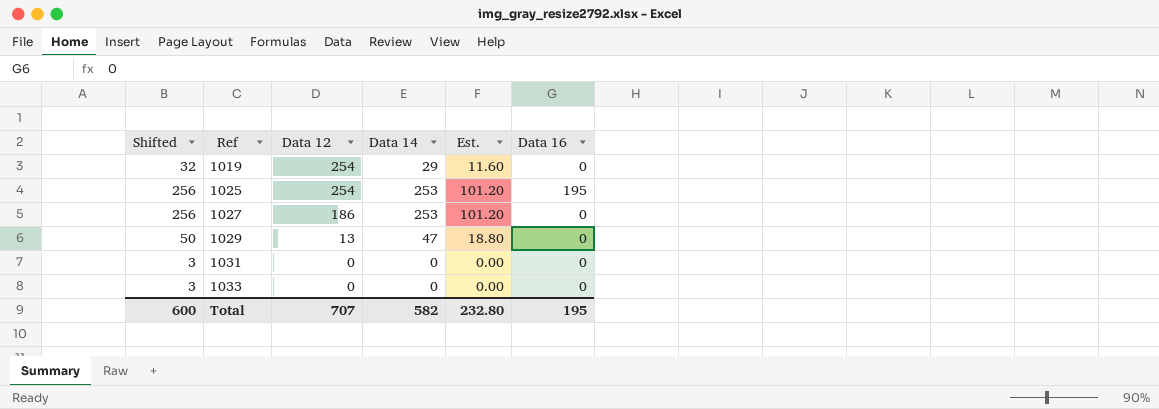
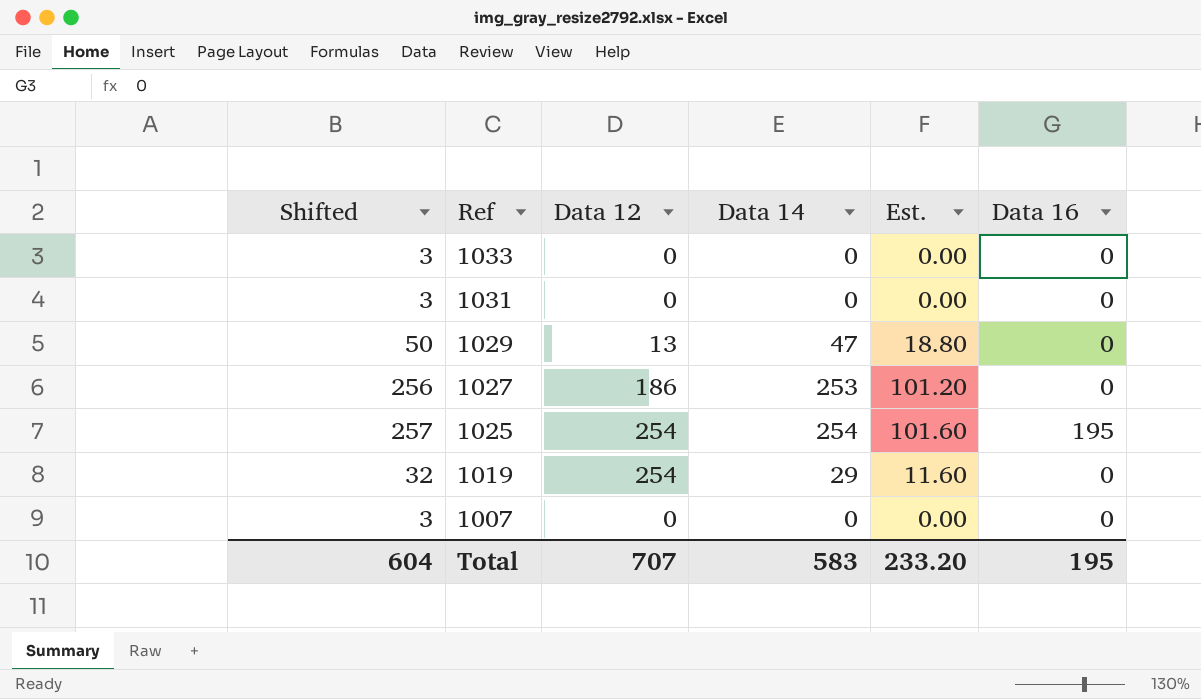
row order: Ref ascending -> Ref descending
1025 | Shifted: 256 -> 257
1025 | Data 14: 253 -> 254
1025 | Est.: 101.20 -> 101.60
row 1007: none -> 3 | 0 | 0 | 0.00 | 0
Total | Shifted: 600 -> 604
Total | Data 14: 582 -> 583
Total | Est.: 232.80 -> 233.20

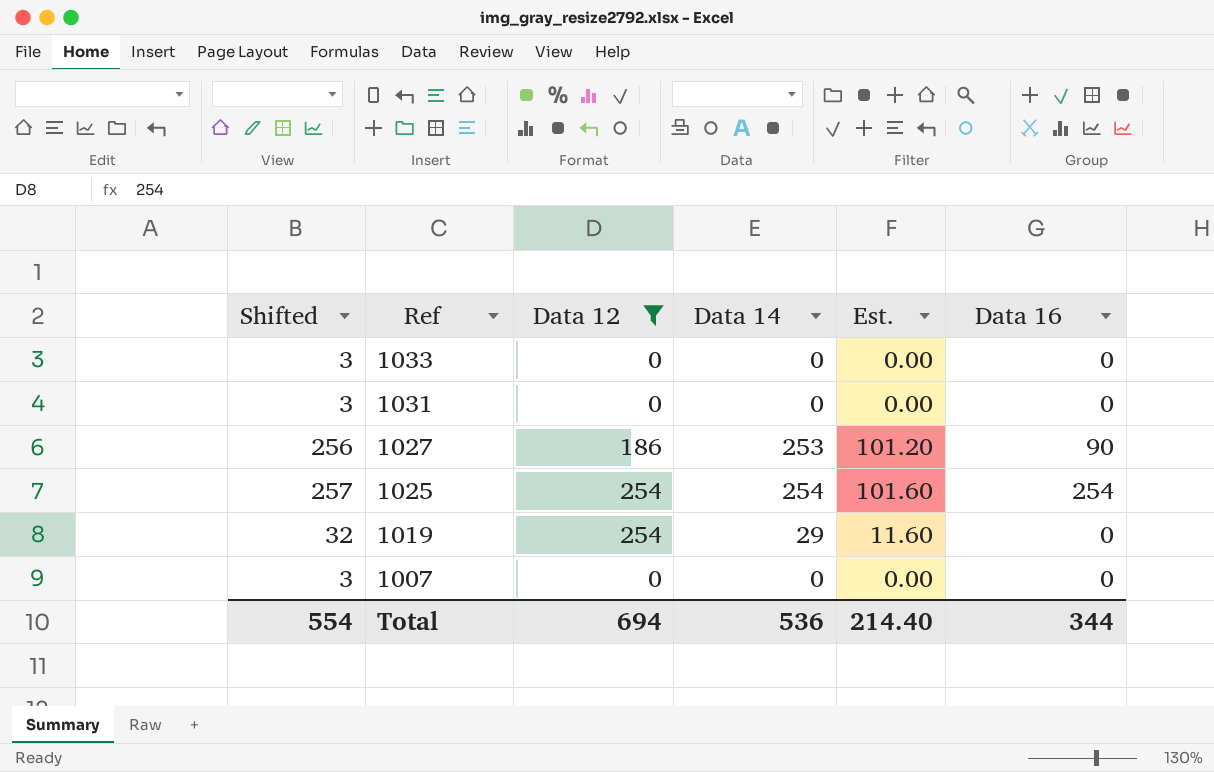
filter: none -> Data 12 != 13
1027 | Data 16: 0 -> 90
1025 | Data 16: 195 -> 254
Total | Shifted: 604 -> 554
Total | Data 12: 707 -> 694
Total | Data 14: 583 -> 536
Total | Est.: 233.20 -> 214.40
Total | Data 16: 195 -> 344

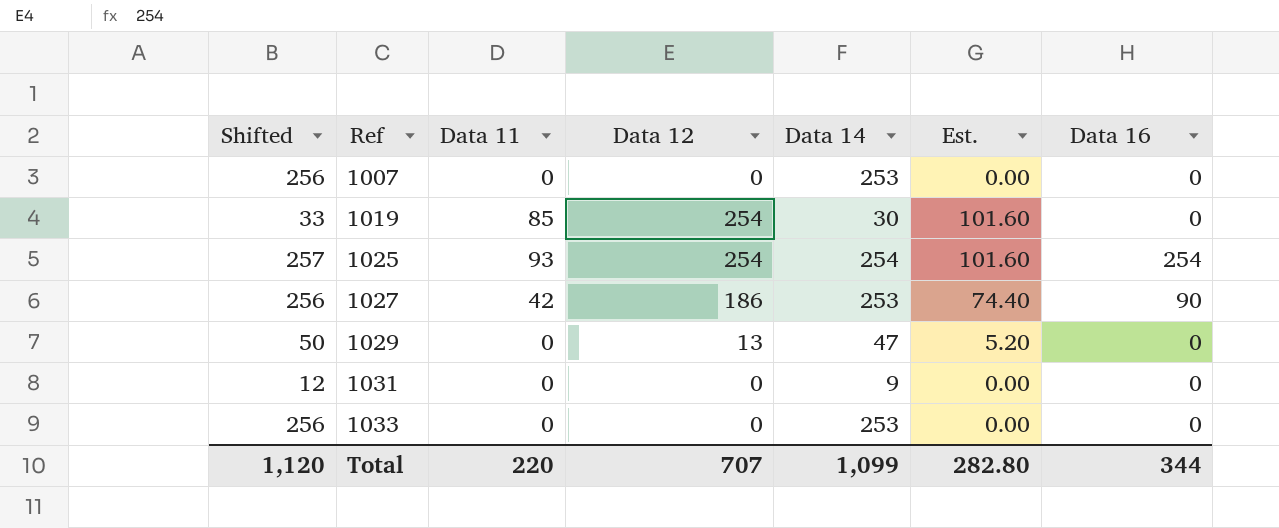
filter: Data 12 != 13 -> none
row order: Ref descending -> Ref ascending
column Data 11 | position: none -> 3
column Est. | formula: [Data 14] * 0.4 -> [Data 12] * 0.4
1007 | Shifted: 3 -> 256
1007 | Data 14: 0 -> 253
1019 | Shifted: 32 -> 33
1019 | Data 14: 29 -> 30
1031 | Shifted: 3 -> 12
1031 | Data 14: 0 -> 9
1033 | Shifted: 3 -> 256
1033 | Data 14: 0 -> 253
Total | Shifted: 554 -> 1,120
Total | Data 12: 694 -> 707
Total | Data 14: 536 -> 1,099
Total | Est.: 214.40 -> 282.80

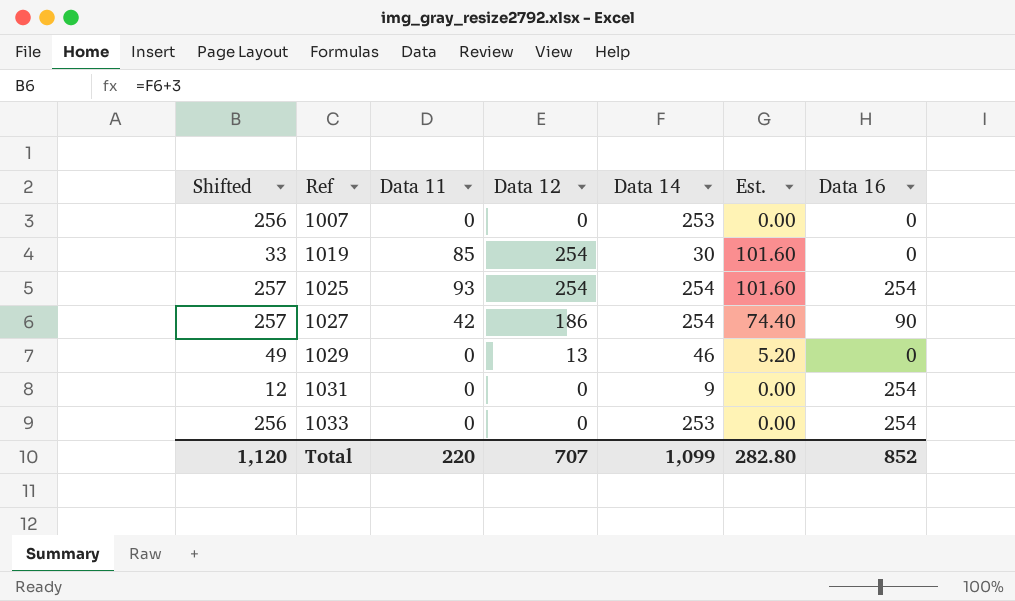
1027 | Shifted: 256 -> 257
1027 | Data 14: 253 -> 254
1029 | Shifted: 50 -> 49
1029 | Data 14: 47 -> 46
1031 | Data 16: 0 -> 254
1033 | Data 16: 0 -> 254
Total | Data 16: 344 -> 852

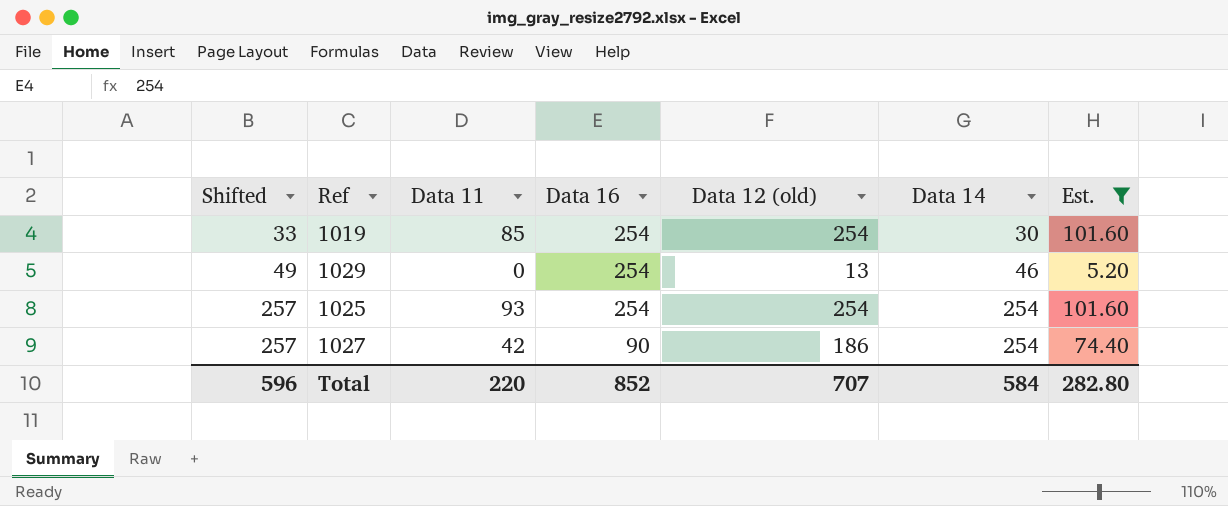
filter: none -> Est. != 0.00
row order: Ref ascending -> Shifted ascending
column Data 16 | position: 7 -> 4
column name: Data 12 -> Data 12 (old)
1019 | Data 16: 0 -> 254
1029 | Data 16: 0 -> 254
Total | Shifted: 1,120 -> 596
Total | Data 14: 1,099 -> 584

